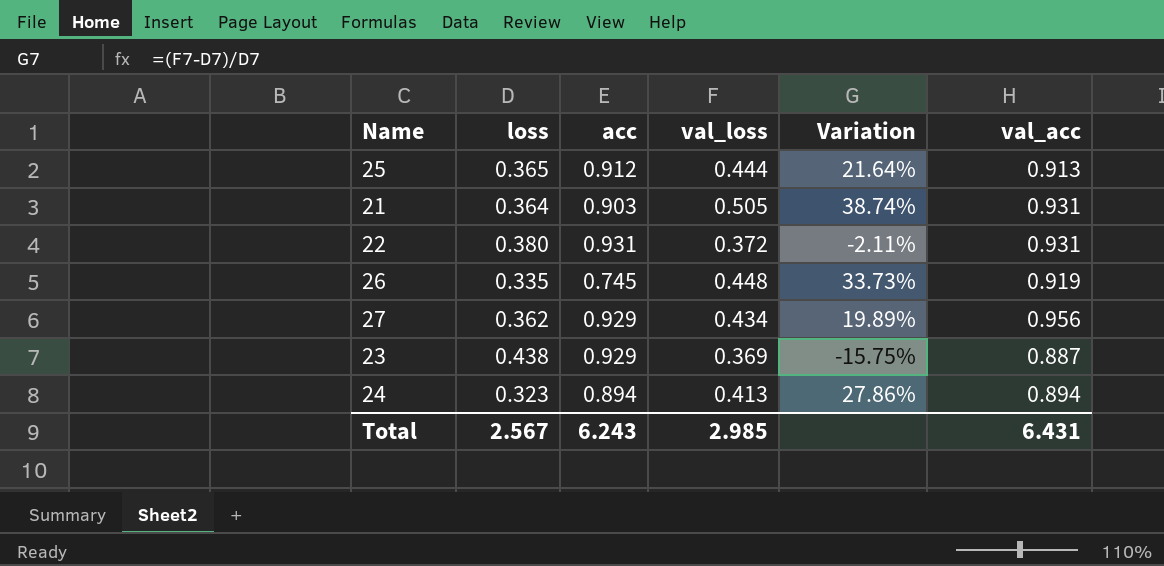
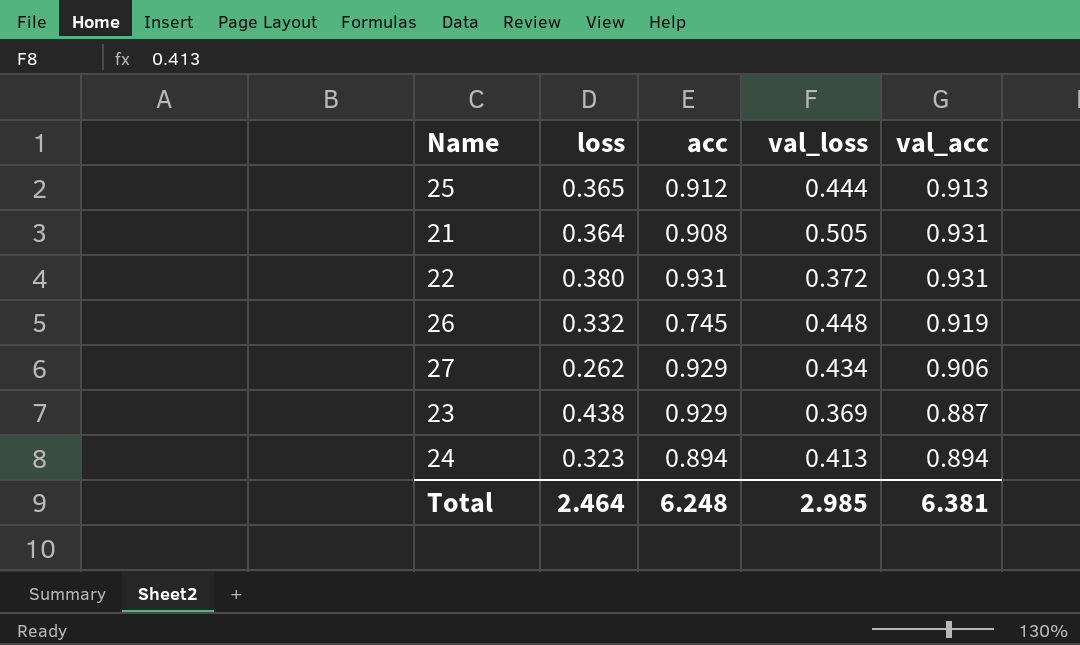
column Variation | formula: ([val_loss] - [loss]) / [loss] -> none
21 | acc: 0.903 -> 0.908
26 | loss: 0.335 -> 0.332
27 | loss: 0.362 -> 0.262
27 | val_acc: 0.956 -> 0.906
Total | loss: 2.567 -> 2.464
Total | acc: 6.243 -> 6.248
Total | val_acc: 6.431 -> 6.381

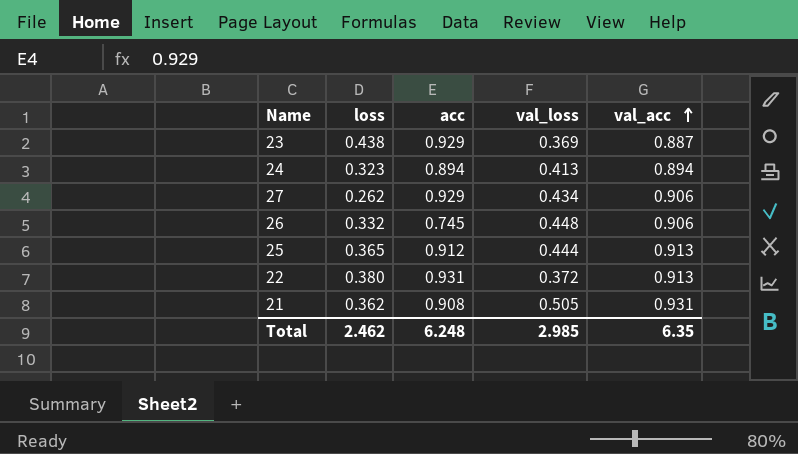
row order: none -> val_acc ascending
26 | val_acc: 0.919 -> 0.906
22 | val_acc: 0.931 -> 0.913
21 | loss: 0.364 -> 0.362
Total | loss: 2.464 -> 2.462
Total | val_acc: 6.381 -> 6.35

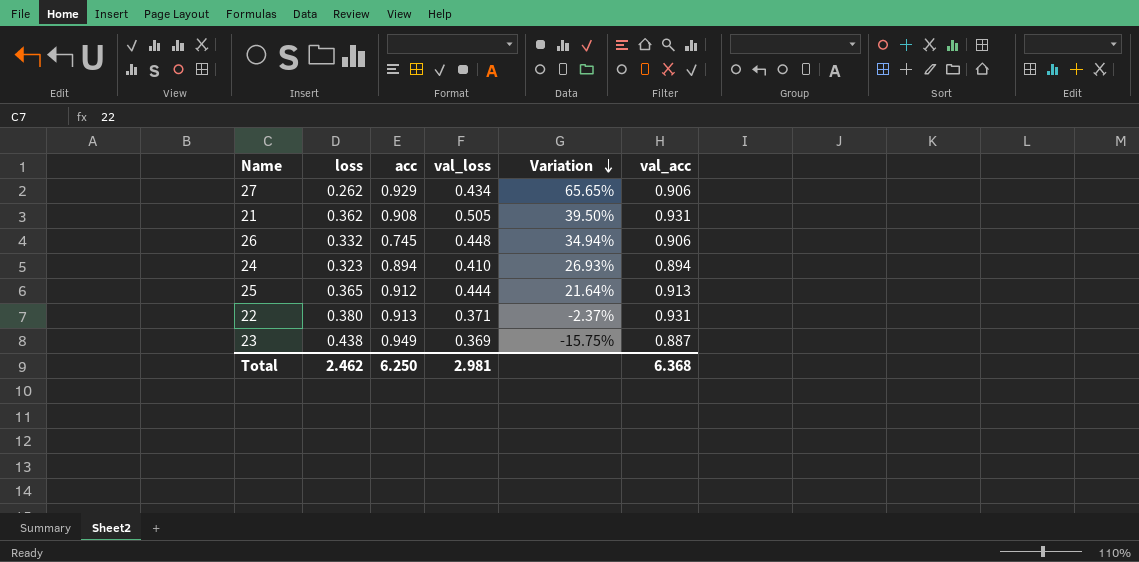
row order: val_acc ascending -> Variation descending
column Variation | formula: none -> ([val_loss] - [loss]) / [loss]
24 | val_loss: 0.413 -> 0.410
22 | acc: 0.931 -> 0.913
22 | val_loss: 0.372 -> 0.371
22 | val_acc: 0.913 -> 0.931
23 | acc: 0.929 -> 0.949
Total | acc: 6.248 -> 6.250
Total | val_loss: 2.985 -> 2.981
Total | val_acc: 6.35 -> 6.368

